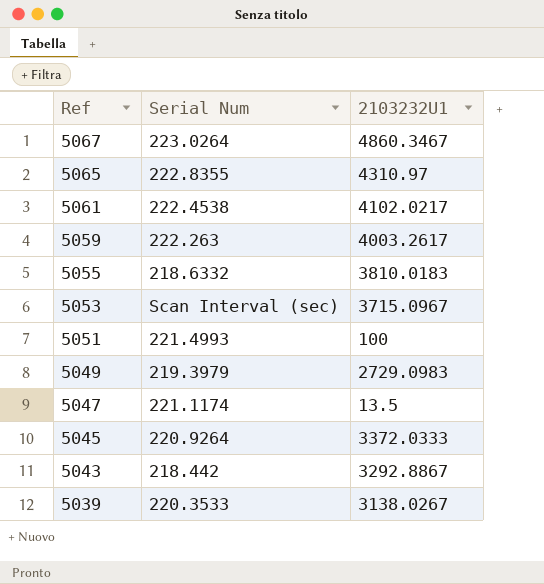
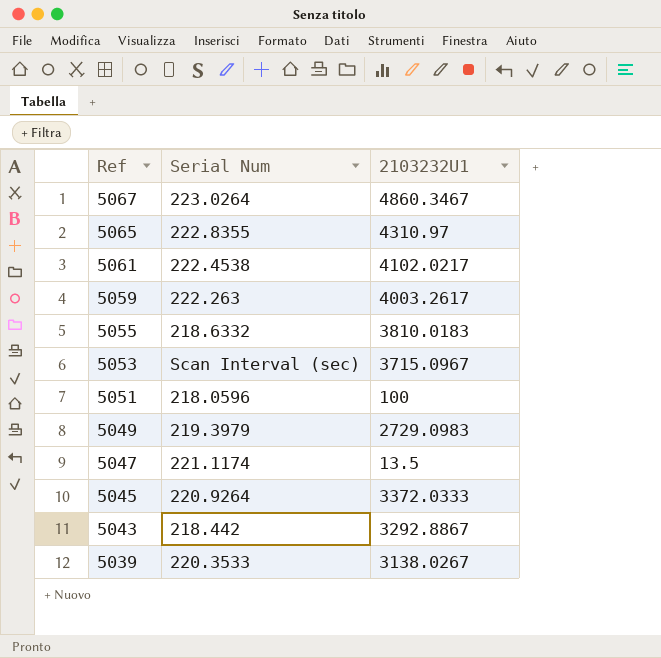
5051 | Serial Num: 221.4993 -> 218.0596

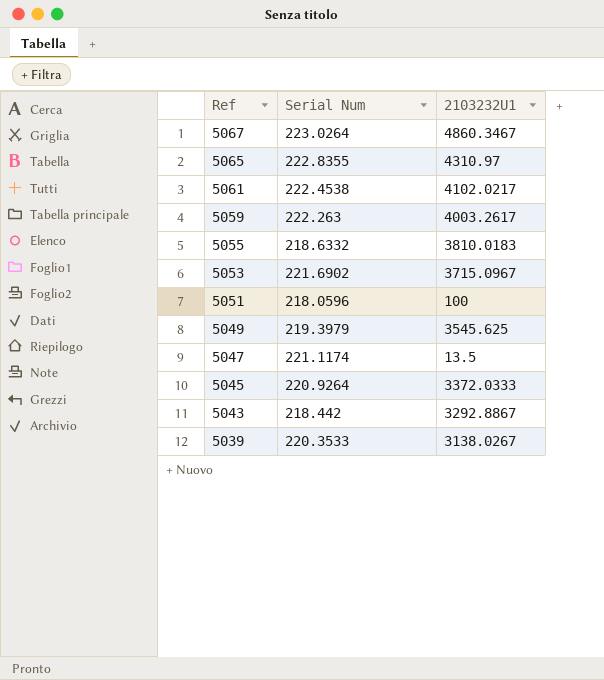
5053 | Serial Num: Scan Interval (sec) -> 221.6902
5049 | 2103232U1: 2729.0983 -> 3545.625

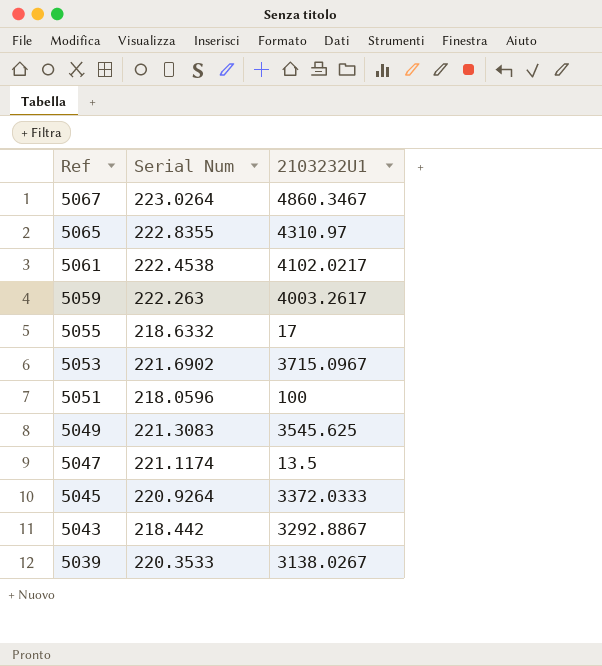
5055 | 2103232U1: 3810.0183 -> 17
5049 | Serial Num: 219.3979 -> 221.3083

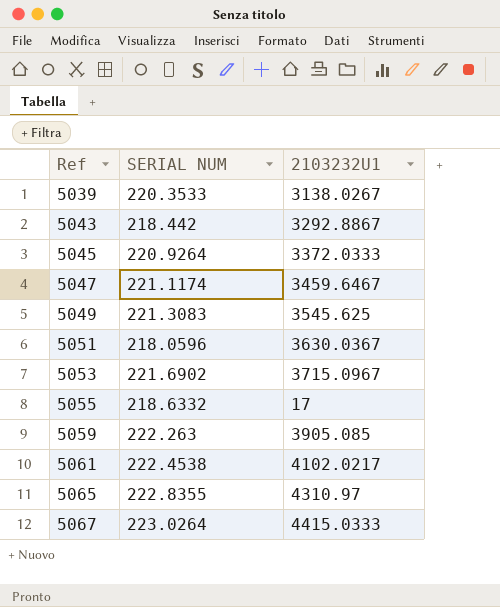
row order: Ref descending -> Ref ascending
column name: Serial Num -> SERIAL NUM
5047 | 2103232U1: 13.5 -> 3459.6467
5051 | 2103232U1: 100 -> 3630.0367
5059 | 2103232U1: 4003.2617 -> 3905.085
5067 | 2103232U1: 4860.3467 -> 4415.0333

